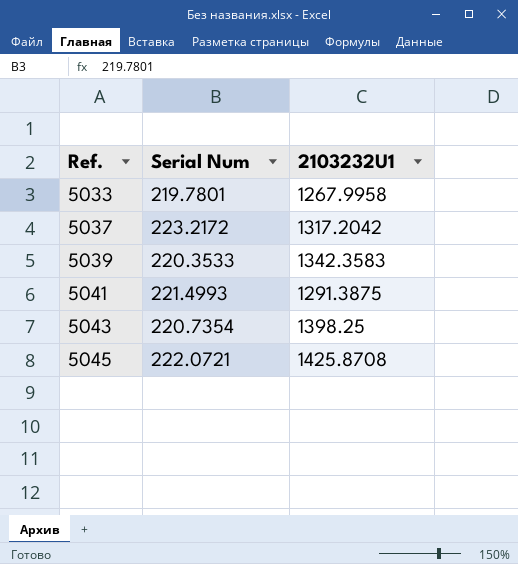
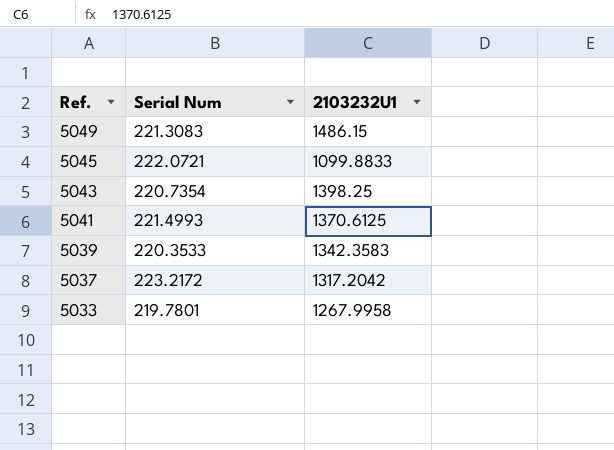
row order: Ref. ascending -> Ref. descending
row 5049: none -> 221.3083 | 1486.15
5045 | 2103232U1: 1425.8708 -> 1099.8833
5041 | 2103232U1: 1291.3875 -> 1370.6125

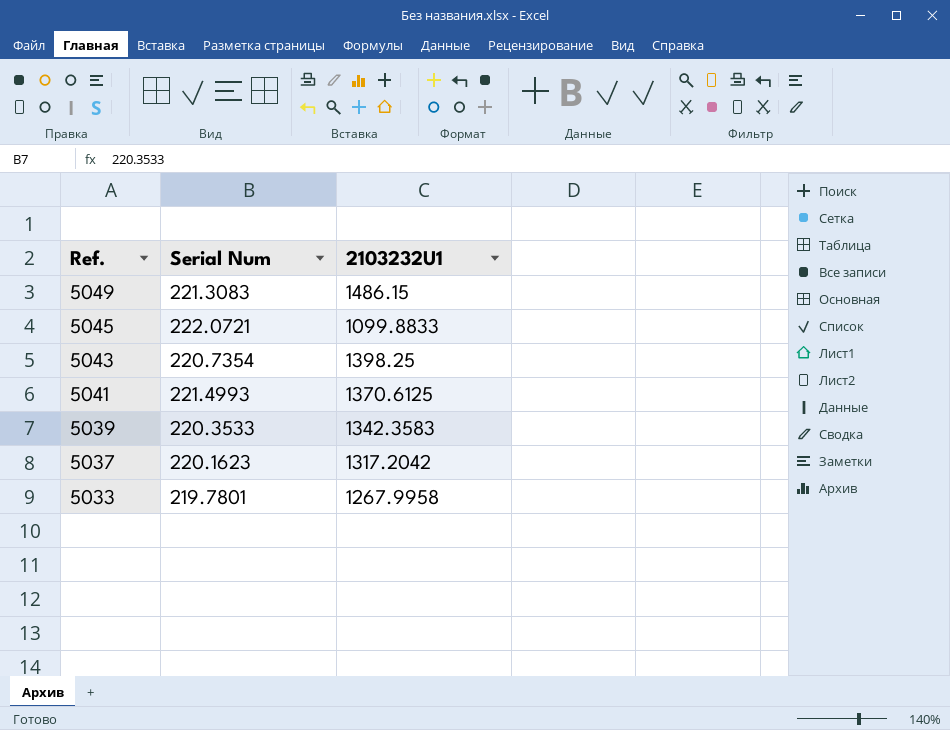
5037 | Serial Num: 223.2172 -> 220.1623

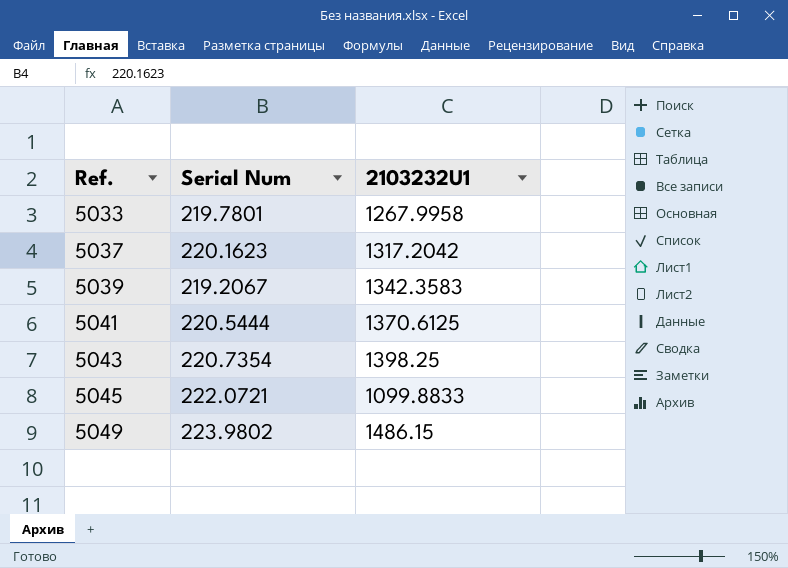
row order: Ref. descending -> Ref. ascending
5039 | Serial Num: 220.3533 -> 219.2067
5041 | Serial Num: 221.4993 -> 220.5444
5049 | Serial Num: 221.3083 -> 223.9802

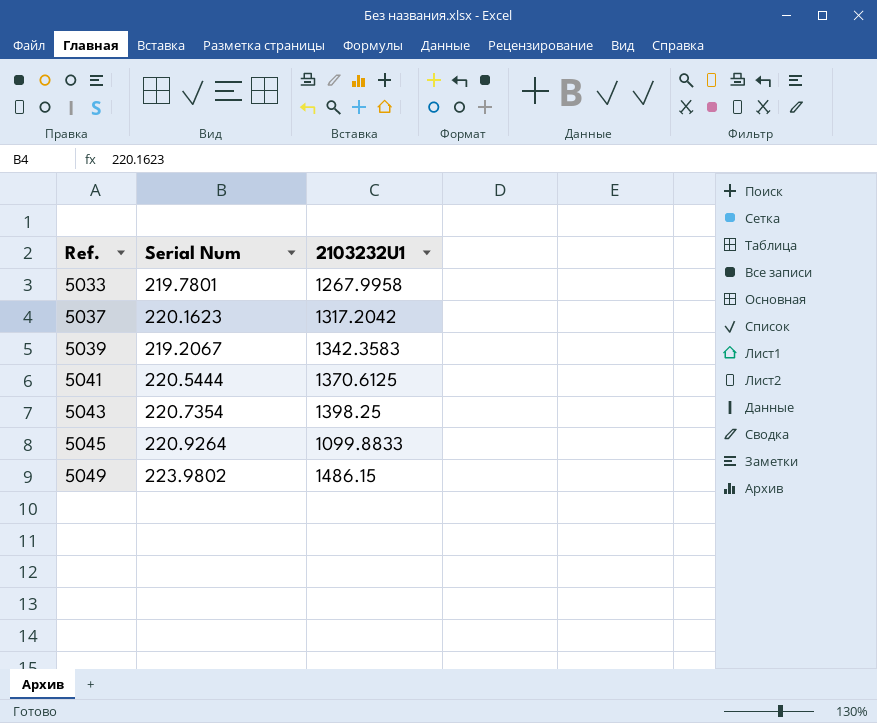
5045 | Serial Num: 222.0721 -> 220.9264

